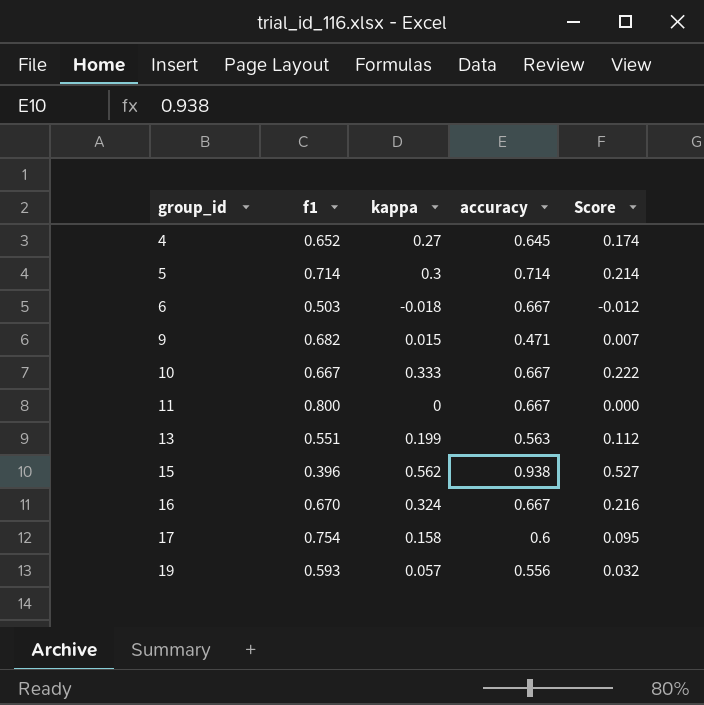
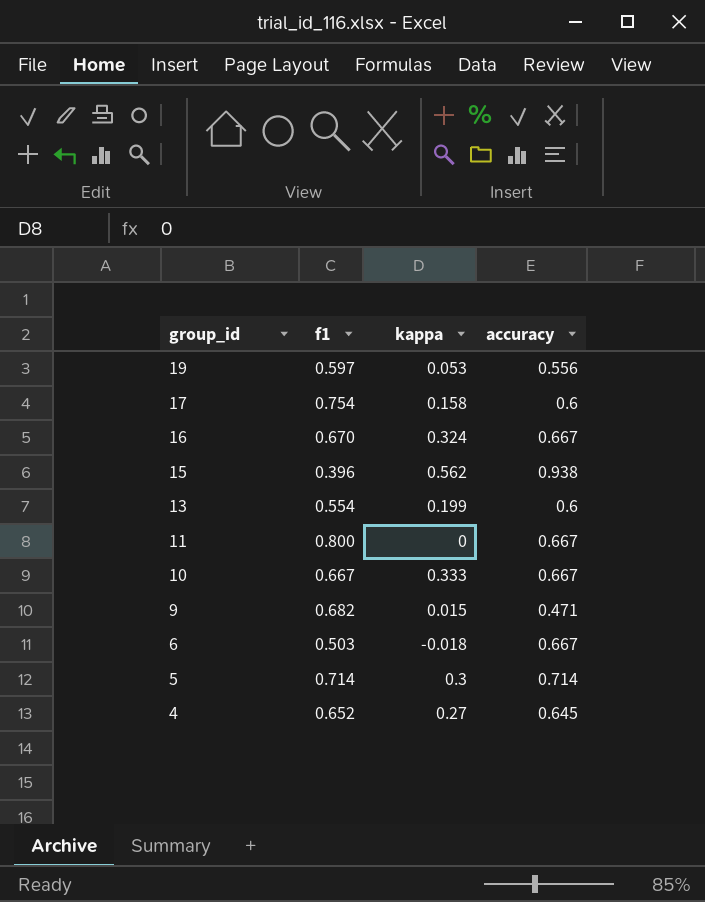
row order: group_id ascending -> group_id descending
column Score | formula: [kappa] * [accuracy] -> none
19 | f1: 0.593 -> 0.597
19 | kappa: 0.057 -> 0.053
13 | f1: 0.551 -> 0.554
13 | accuracy: 0.563 -> 0.6

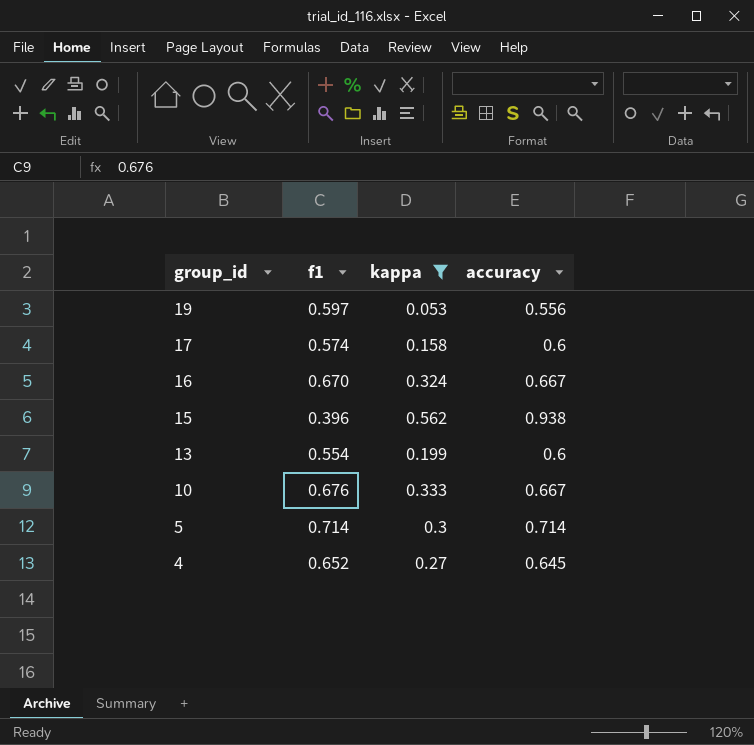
filter: none -> kappa >= 0.053
17 | f1: 0.754 -> 0.574
10 | f1: 0.667 -> 0.676

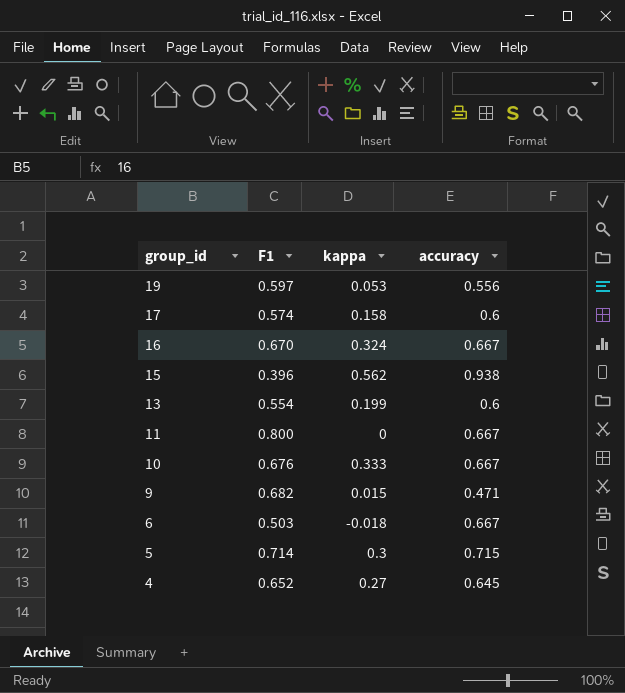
filter: kappa >= 0.053 -> none
column name: f1 -> F1
5 | accuracy: 0.714 -> 0.715

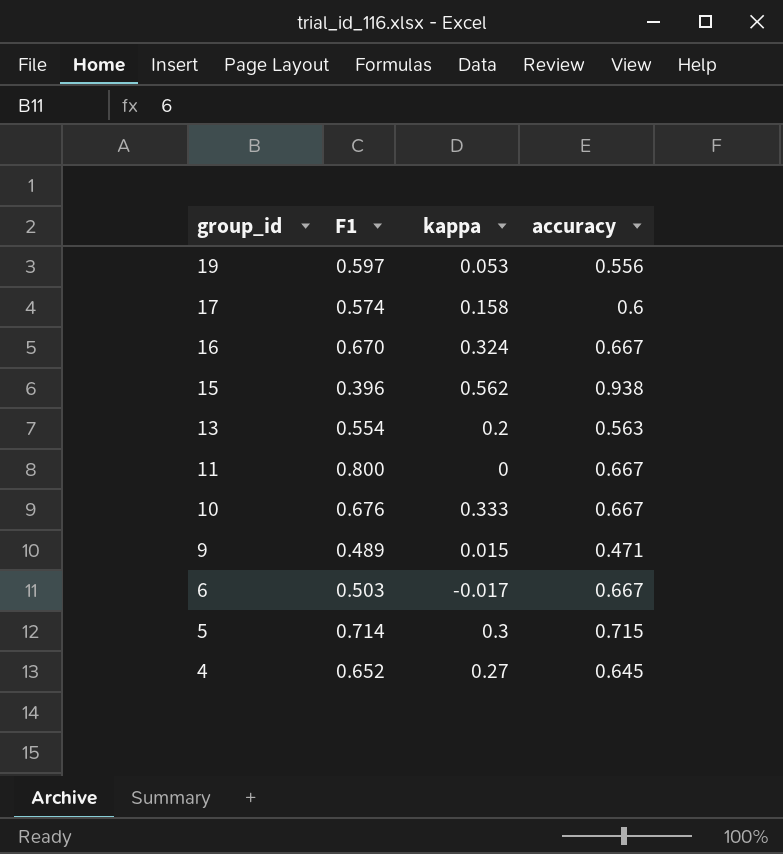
13 | kappa: 0.199 -> 0.2
13 | accuracy: 0.6 -> 0.563
9 | F1: 0.682 -> 0.489
6 | kappa: -0.018 -> -0.017

